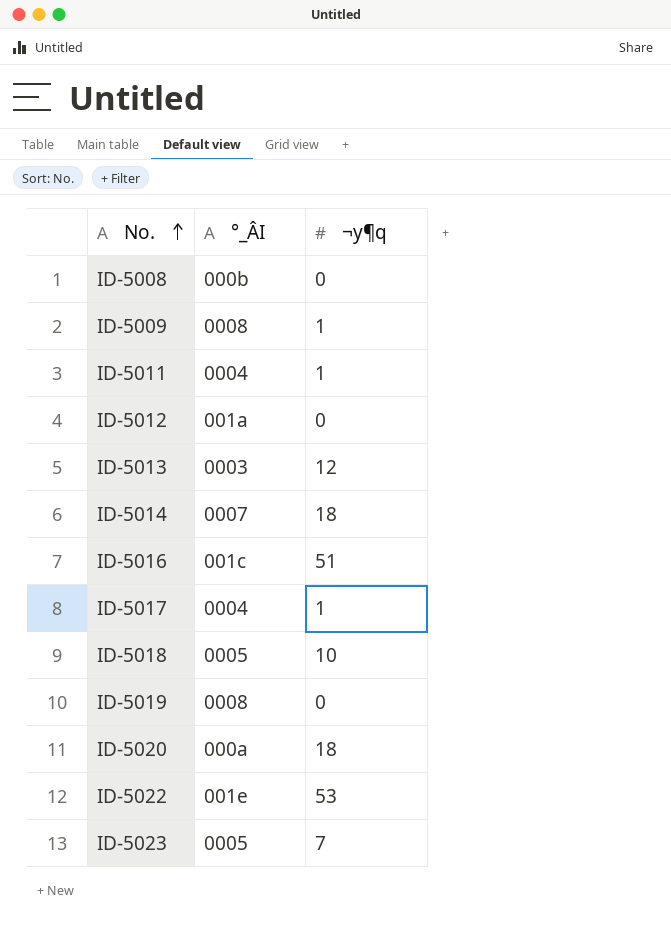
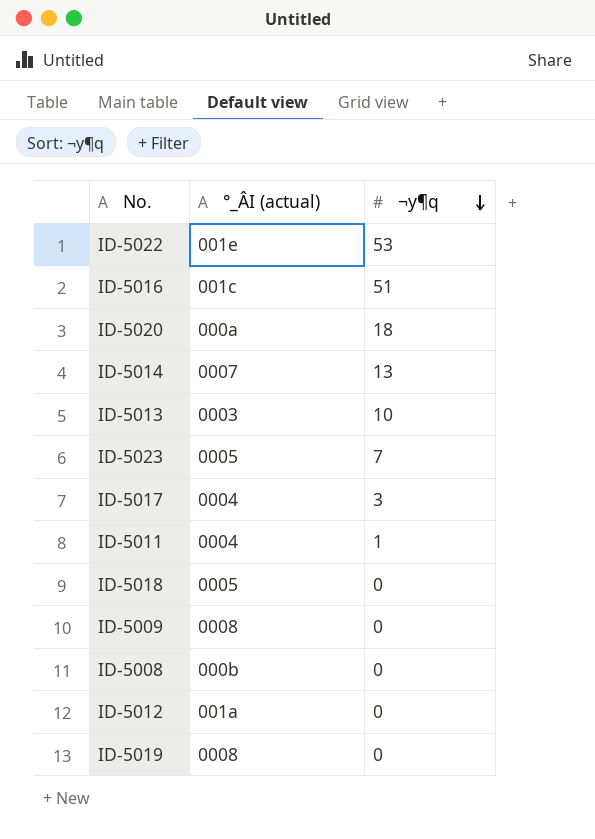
row order: No. ascending -> ¬y¶q descending
column name: °_ÂI -> °_ÂI (actual)
ID-5014 | ¬y¶q: 18 -> 13
ID-5013 | ¬y¶q: 12 -> 10
ID-5017 | ¬y¶q: 1 -> 3
ID-5018 | ¬y¶q: 10 -> 0
ID-5009 | ¬y¶q: 1 -> 0

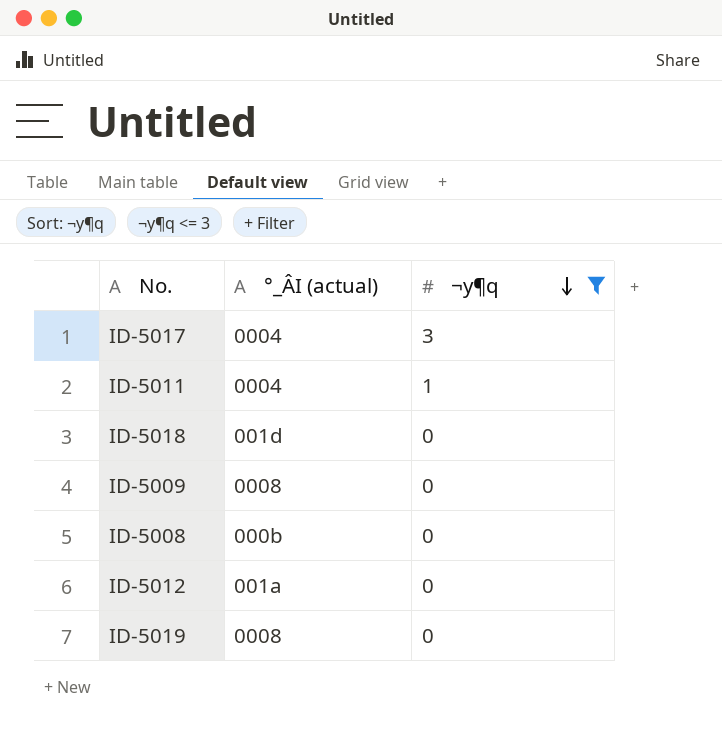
filter: none -> ¬y¶q <= 3
ID-5018 | °_ÂI (actual): 0005 -> 001d

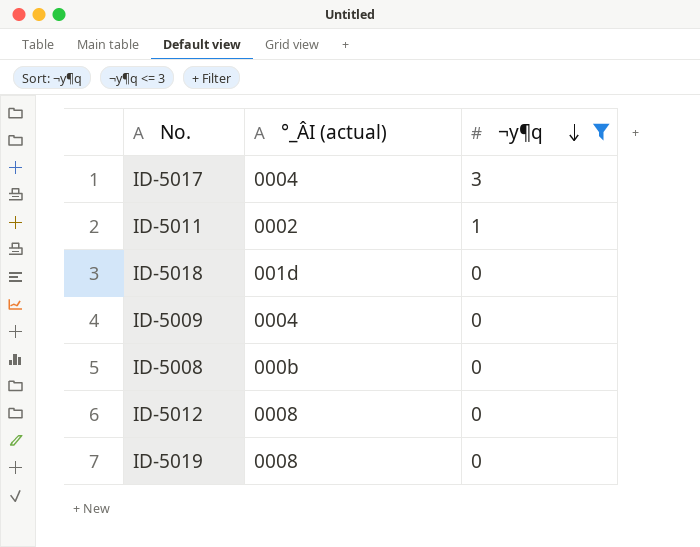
ID-5011 | °_ÂI (actual): 0004 -> 0002
ID-5009 | °_ÂI (actual): 0008 -> 0004
ID-5012 | °_ÂI (actual): 001a -> 0008

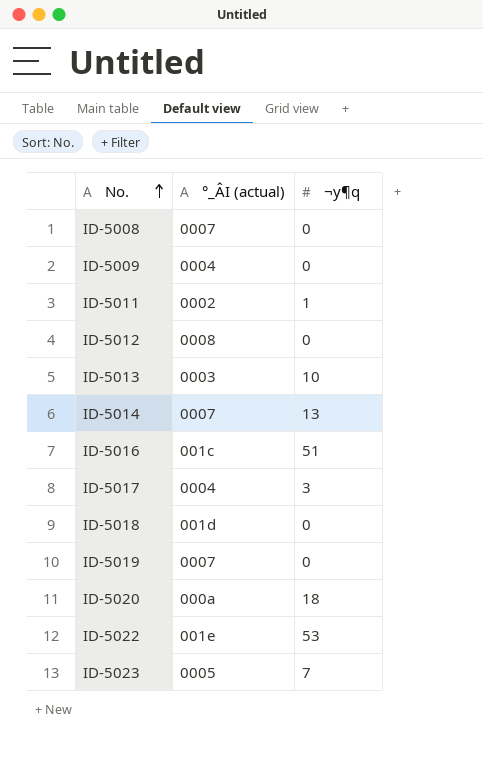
filter: ¬y¶q <= 3 -> none
row order: ¬y¶q descending -> No. ascending
ID-5008 | °_ÂI (actual): 000b -> 0007
ID-5019 | °_ÂI (actual): 0008 -> 0007

